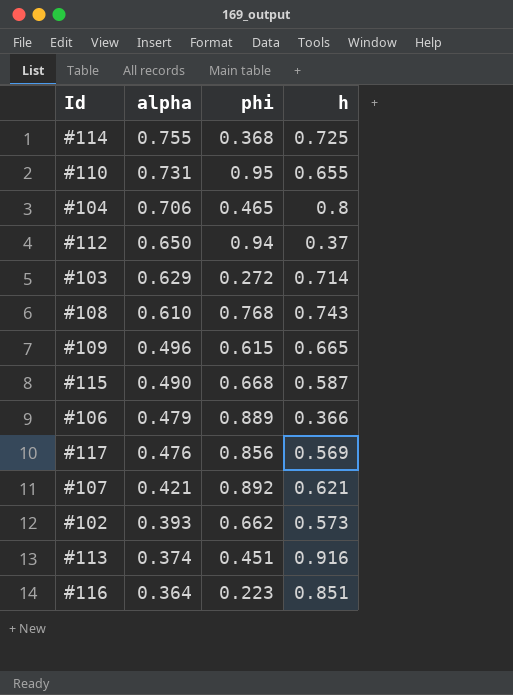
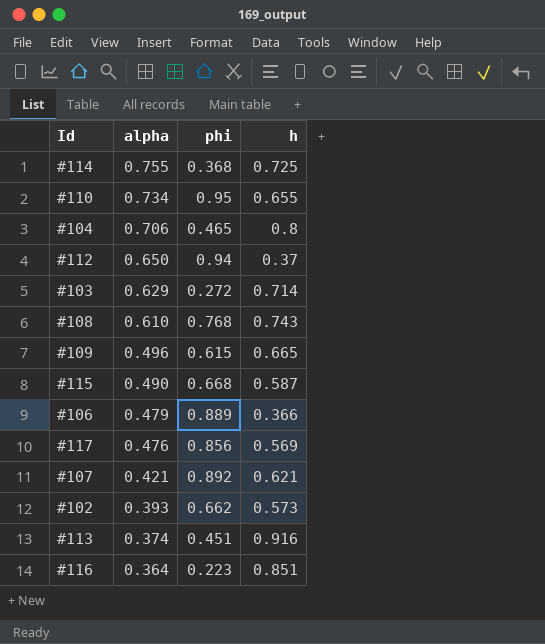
#110 | alpha: 0.731 -> 0.734

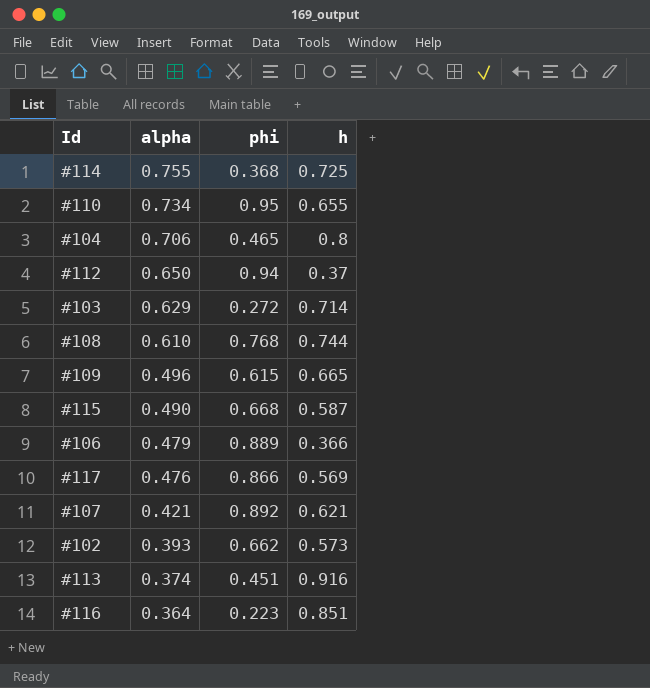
#108 | h: 0.743 -> 0.744
#117 | phi: 0.856 -> 0.866

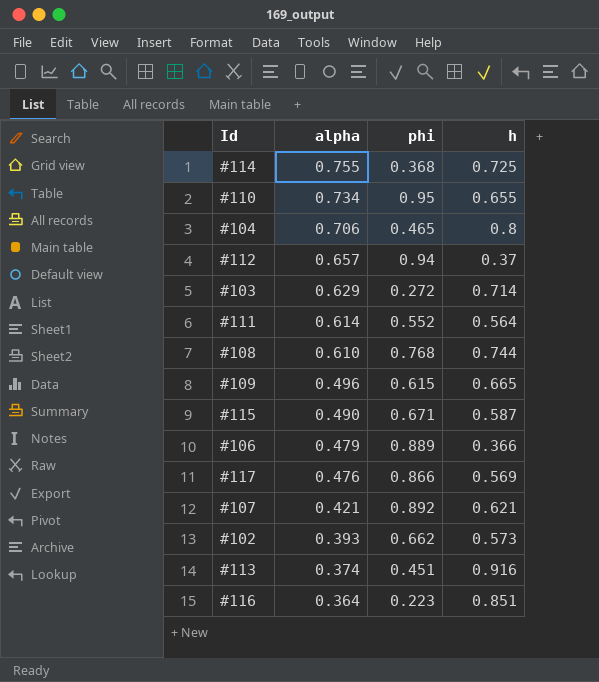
#112 | alpha: 0.650 -> 0.657
row #111: none -> 0.614 | 0.552 | 0.564
#115 | phi: 0.668 -> 0.671

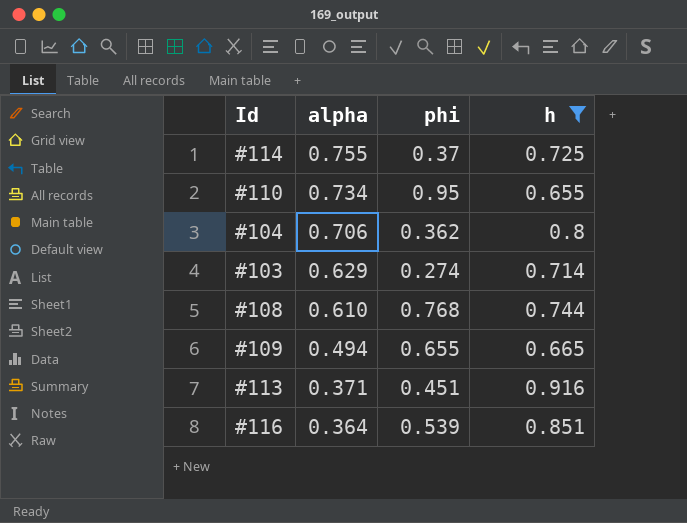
filter: none -> h >= 0.655
#114 | phi: 0.368 -> 0.37
#104 | phi: 0.465 -> 0.362
#103 | phi: 0.272 -> 0.274
#109 | alpha: 0.496 -> 0.494
#109 | phi: 0.615 -> 0.655
#113 | alpha: 0.374 -> 0.371
#116 | phi: 0.223 -> 0.539

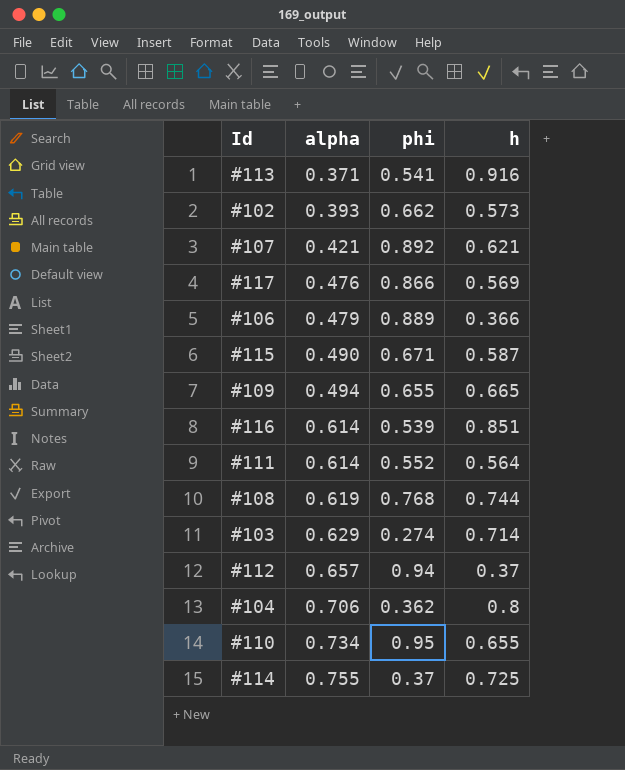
filter: h >= 0.655 -> none
row order: alpha descending -> alpha ascending
#113 | phi: 0.451 -> 0.541
#116 | alpha: 0.364 -> 0.614
#108 | alpha: 0.610 -> 0.619

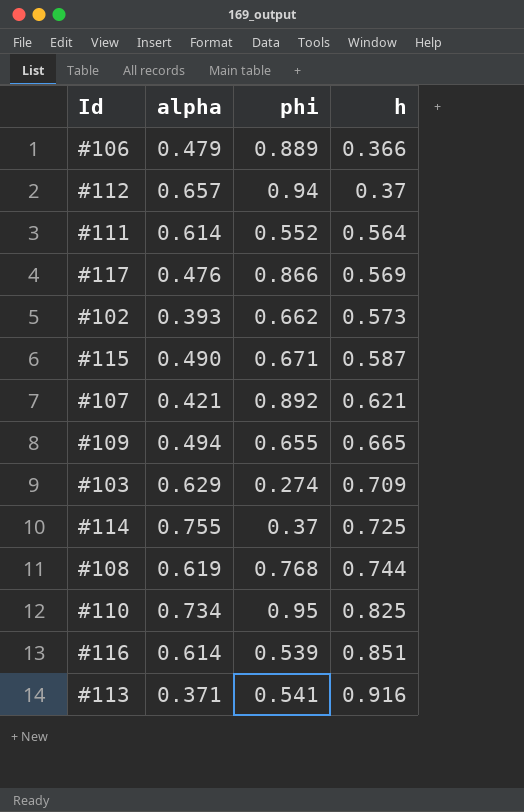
row order: alpha ascending -> h ascending
row #104: 0.706 | 0.362 | 0.8 -> none
#103 | h: 0.714 -> 0.709
#110 | h: 0.655 -> 0.825

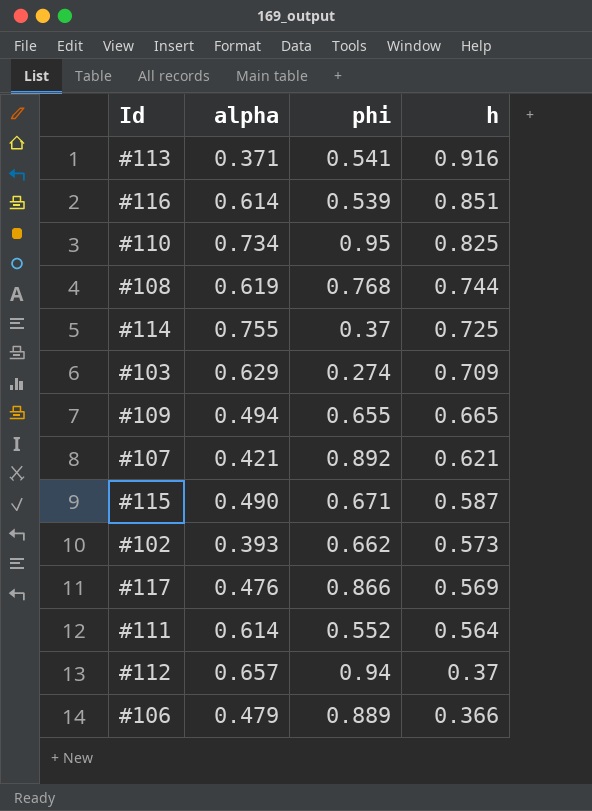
row order: h ascending -> h descending

